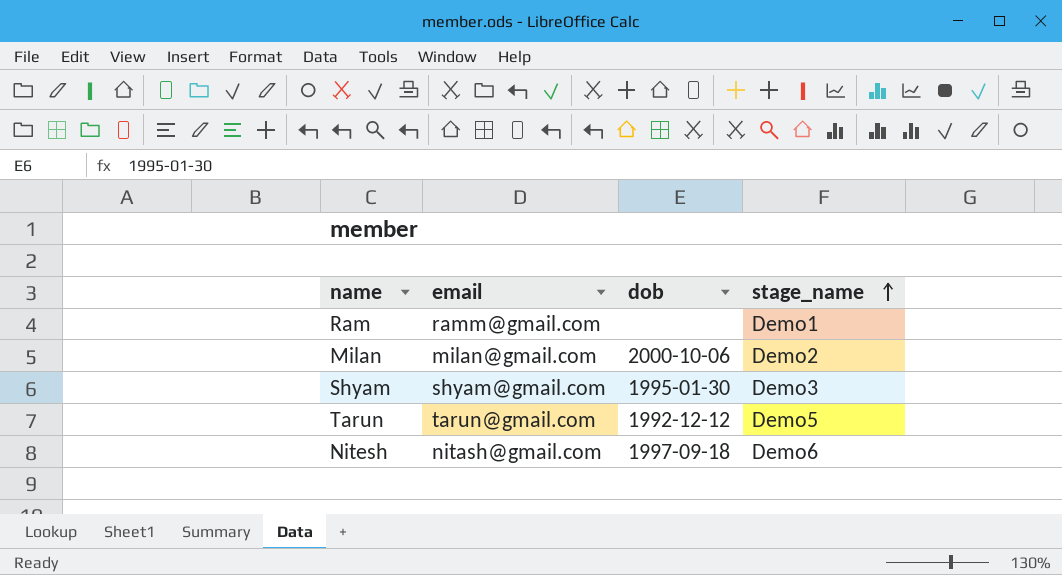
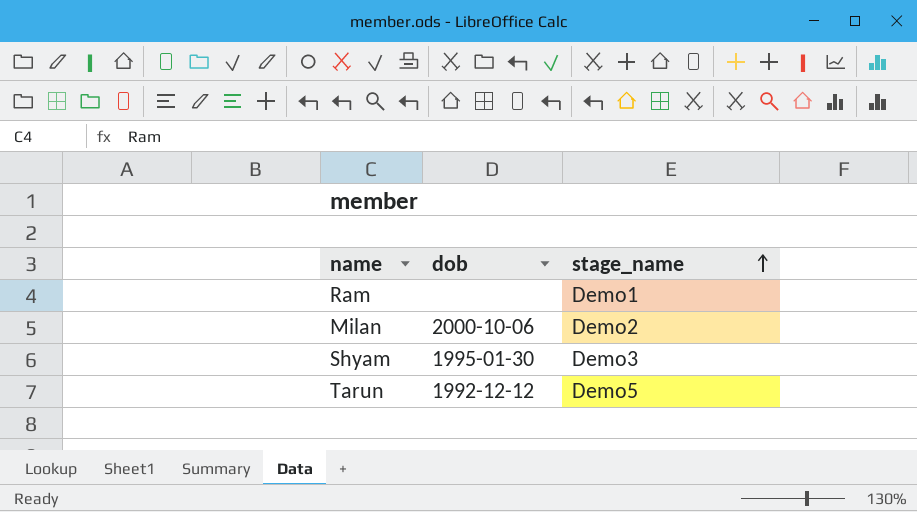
column email | position: 2 -> none
row Nitesh: nitash@gmail.com | 1997-09-18 | Demo6 -> none

